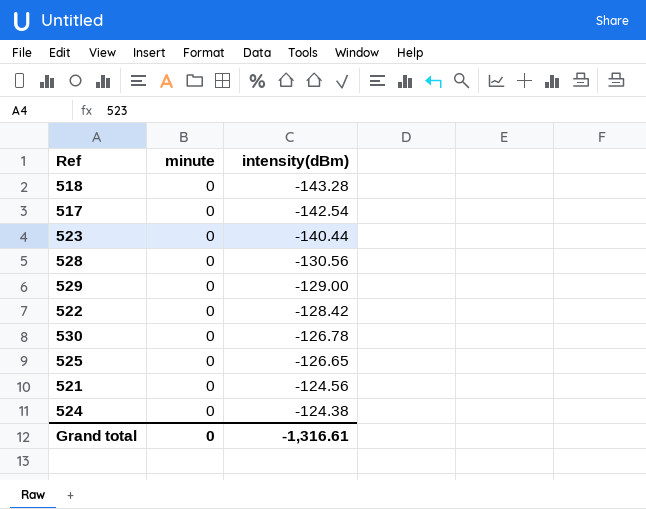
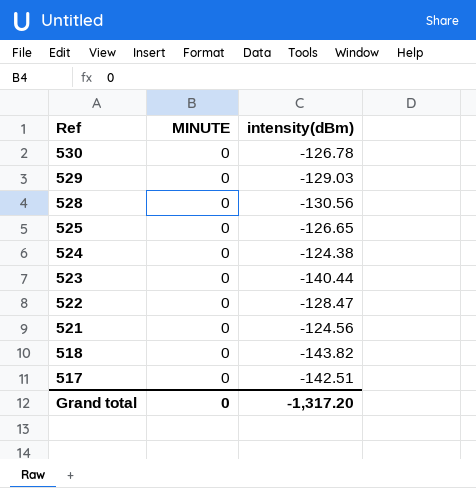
row order: intensity(dBm) ascending -> Ref descending
column name: minute -> MINUTE
529 | intensity(dBm): -129.00 -> -129.03
522 | intensity(dBm): -128.42 -> -128.47
518 | intensity(dBm): -143.28 -> -143.82
517 | intensity(dBm): -142.54 -> -142.51
Grand total | intensity(dBm): -1,316.61 -> -1,317.20

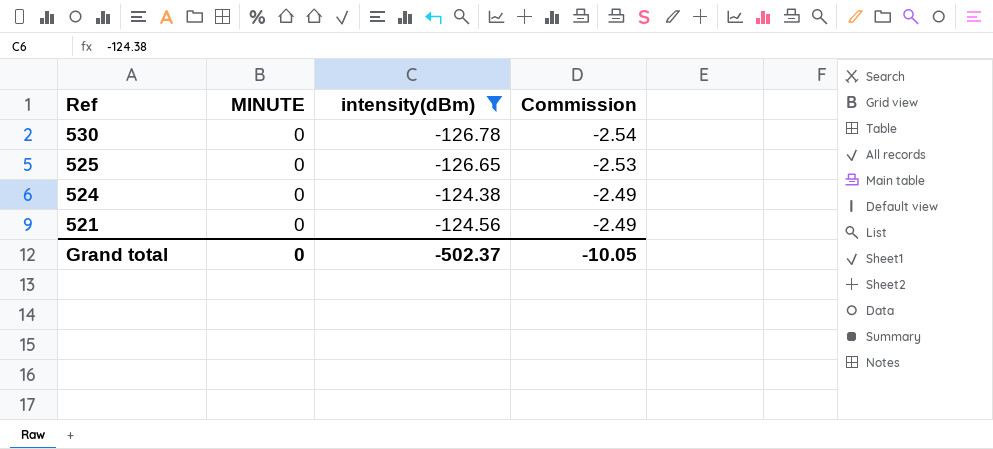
filter: none -> intensity(dBm) >= -126.78
column Commission | formula: none -> [intensity(dBm)] * 0.02
Grand total | intensity(dBm): -1,317.20 -> -502.37

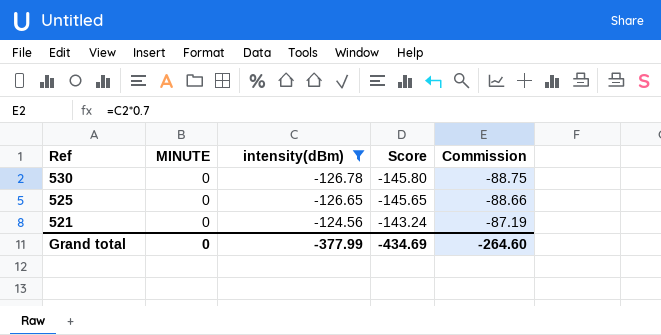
column Score | formula: none -> [intensity(dBm)] * 1.15
column Commission | formula: [intensity(dBm)] * 0.02 -> [intensity(dBm)] * 0.7
row 524: 0 | -124.38 | -2.49 -> none
Grand total | intensity(dBm): -502.37 -> -377.99
Grand total | Commission: -10.05 -> -264.60

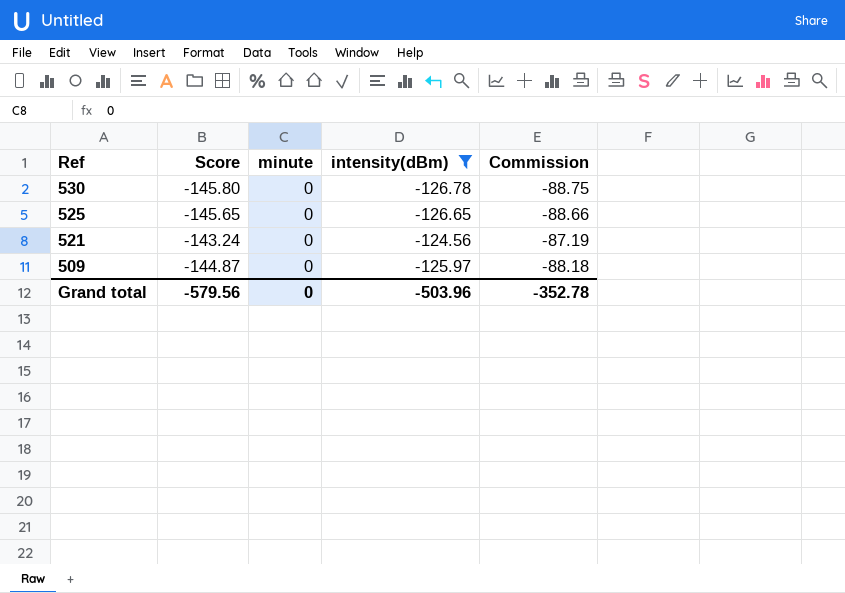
column Score | position: 4 -> 2
column name: MINUTE -> minute
row 509: none -> -144.87 | 0 | -125.97 | -88.18
Grand total | Score: -434.69 -> -579.56
Grand total | intensity(dBm): -377.99 -> -503.96
Grand total | Commission: -264.60 -> -352.78

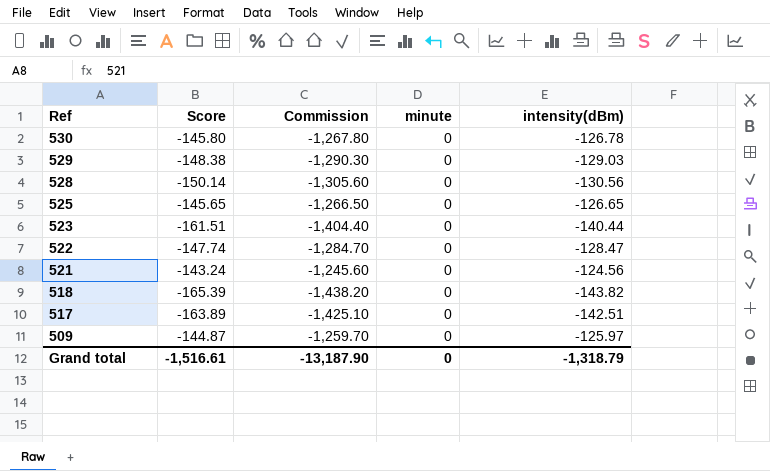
filter: intensity(dBm) >= -126.78 -> none
column Commission | formula: [intensity(dBm)] * 0.7 -> [intensity(dBm)] * 10
column Commission | position: 5 -> 3
Grand total | Score: -579.56 -> -1,516.61
Grand total | Commission: -352.78 -> -13,187.90
Grand total | intensity(dBm): -503.96 -> -1,318.79

